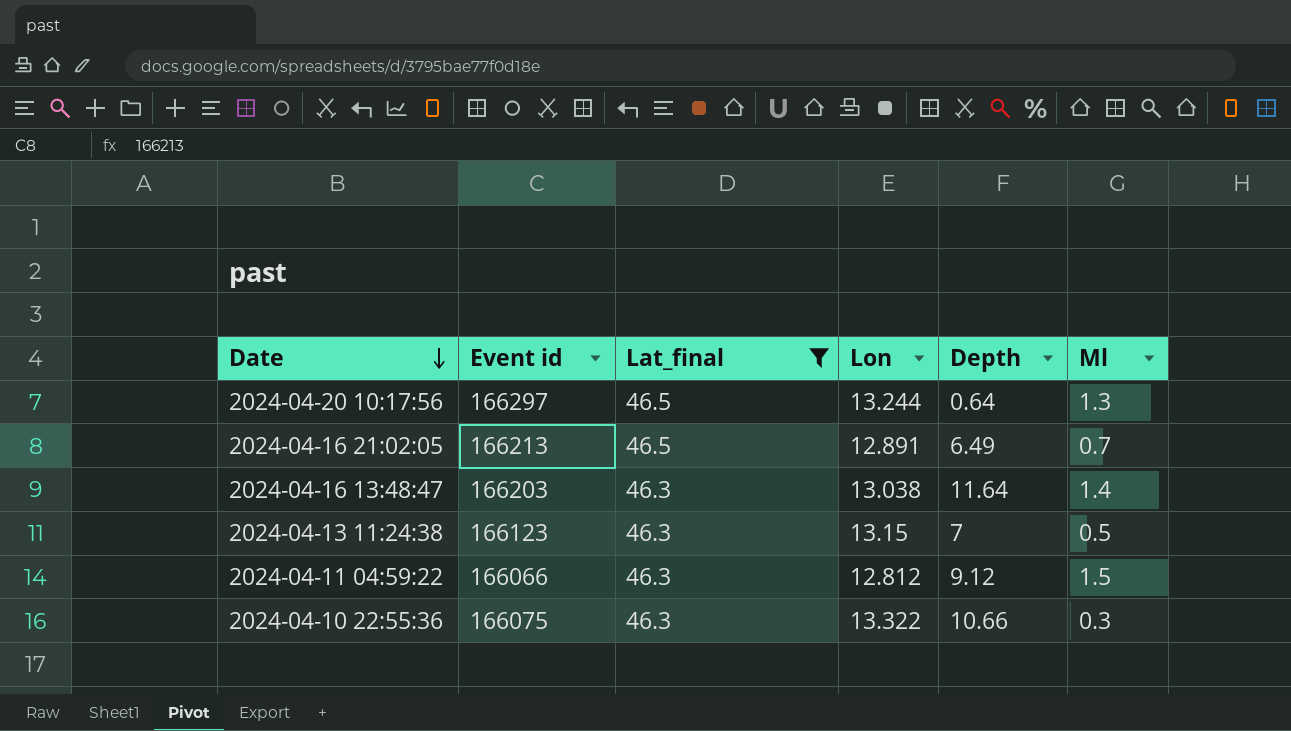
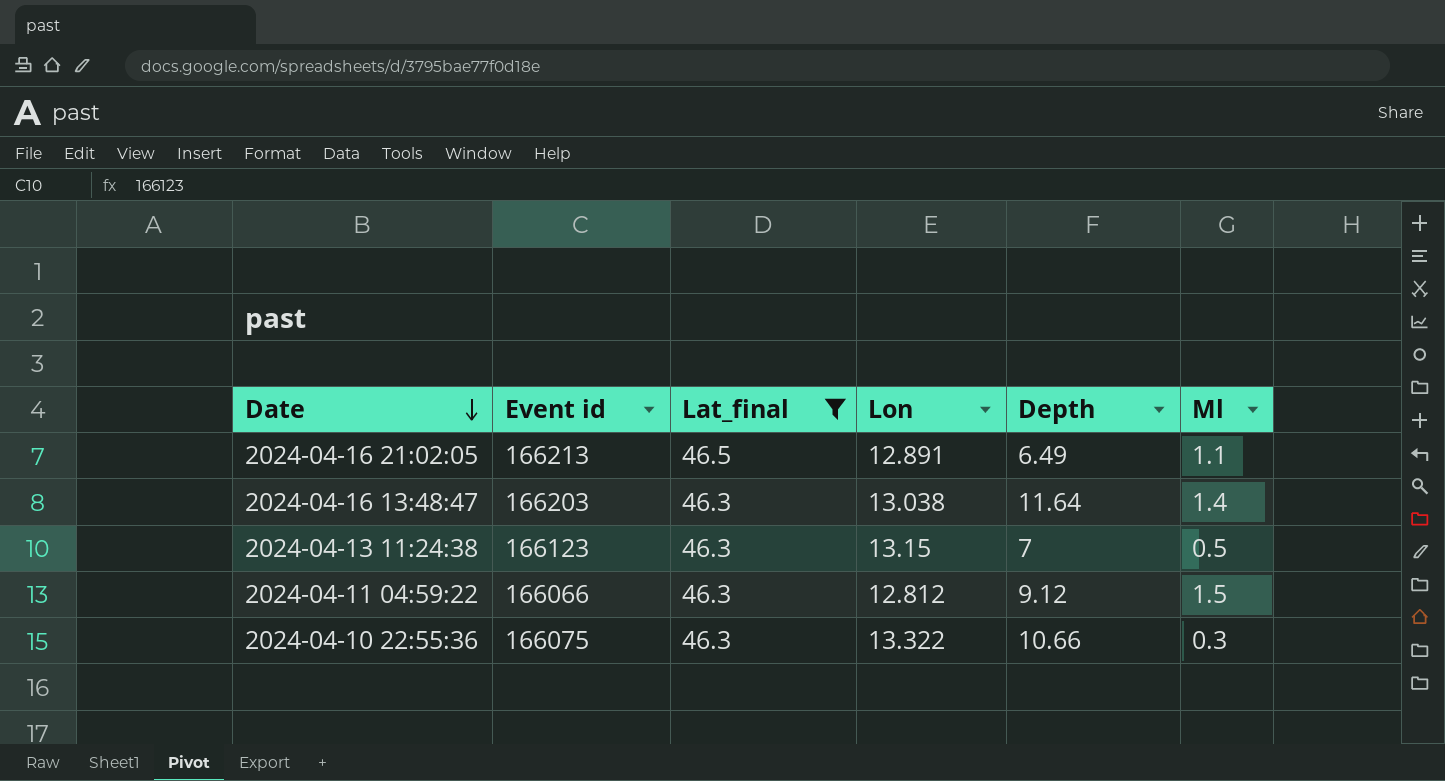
row 2024-04-20 10:17:56: 166297 | 46.5 | 13.244 | 0.64 | 1.3 -> none
2024-04-16 21:02:05 | Ml: 0.7 -> 1.1

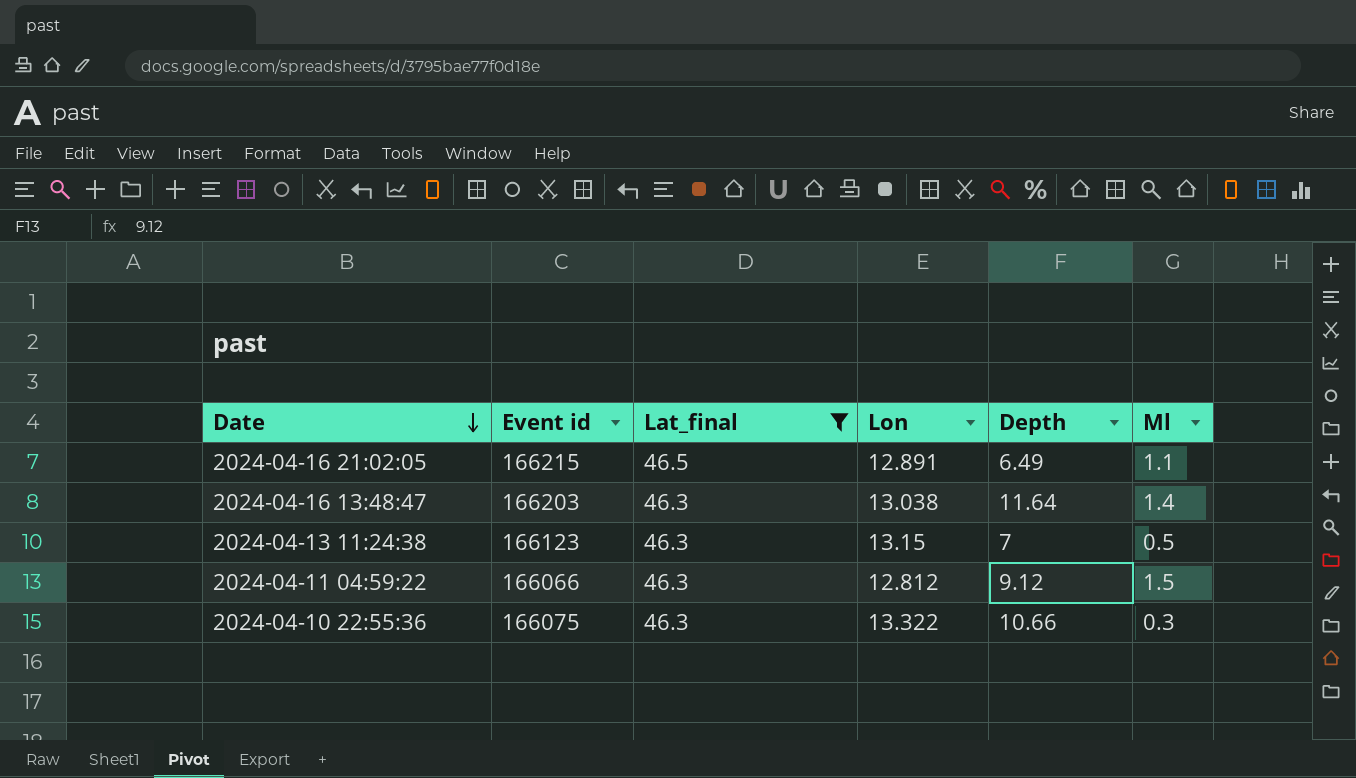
2024-04-16 21:02:05 | Event id: 166213 -> 166215

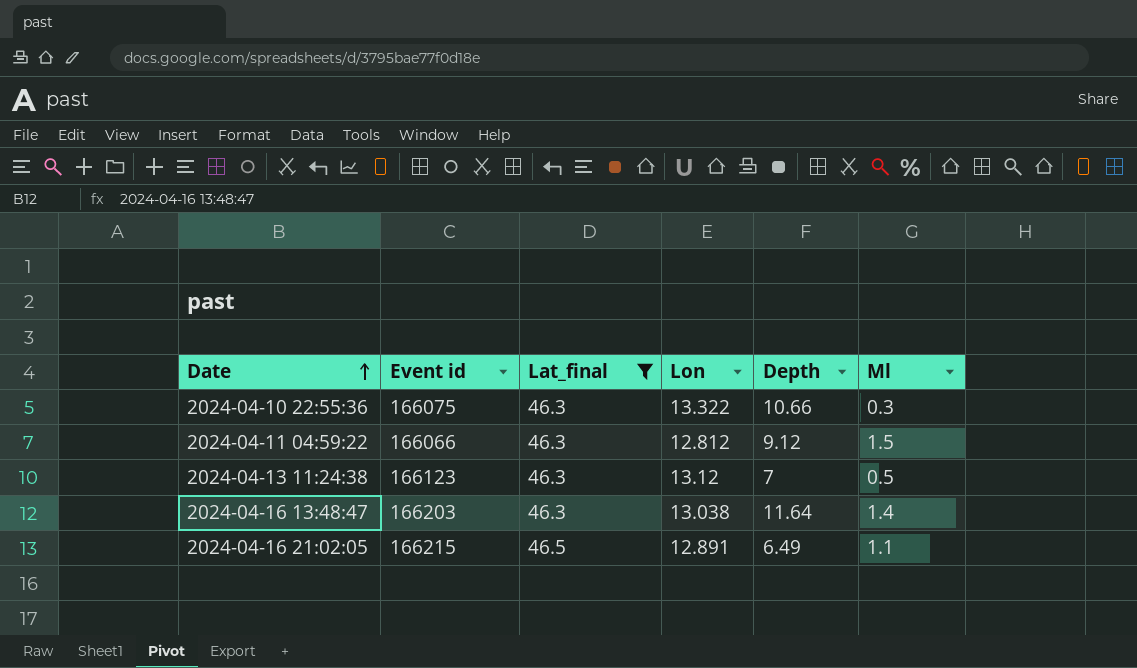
row order: Date descending -> Date ascending
2024-04-13 11:24:38 | Lon: 13.15 -> 13.12

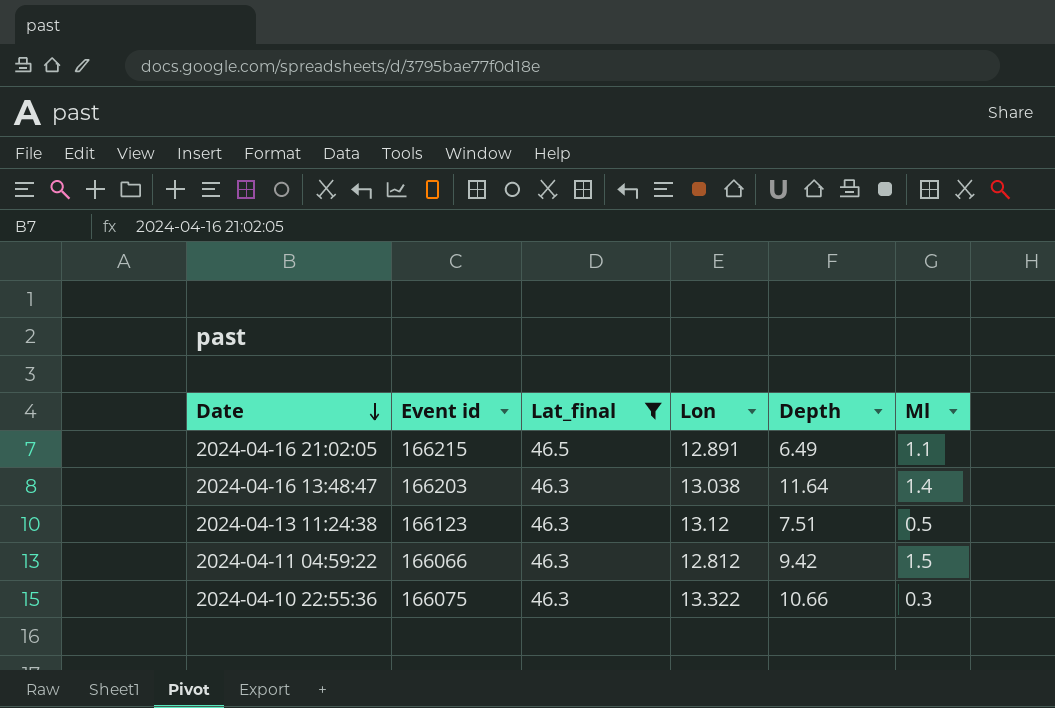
row order: Date ascending -> Date descending
2024-04-13 11:24:38 | Depth: 7 -> 7.51
2024-04-11 04:59:22 | Depth: 9.12 -> 9.42

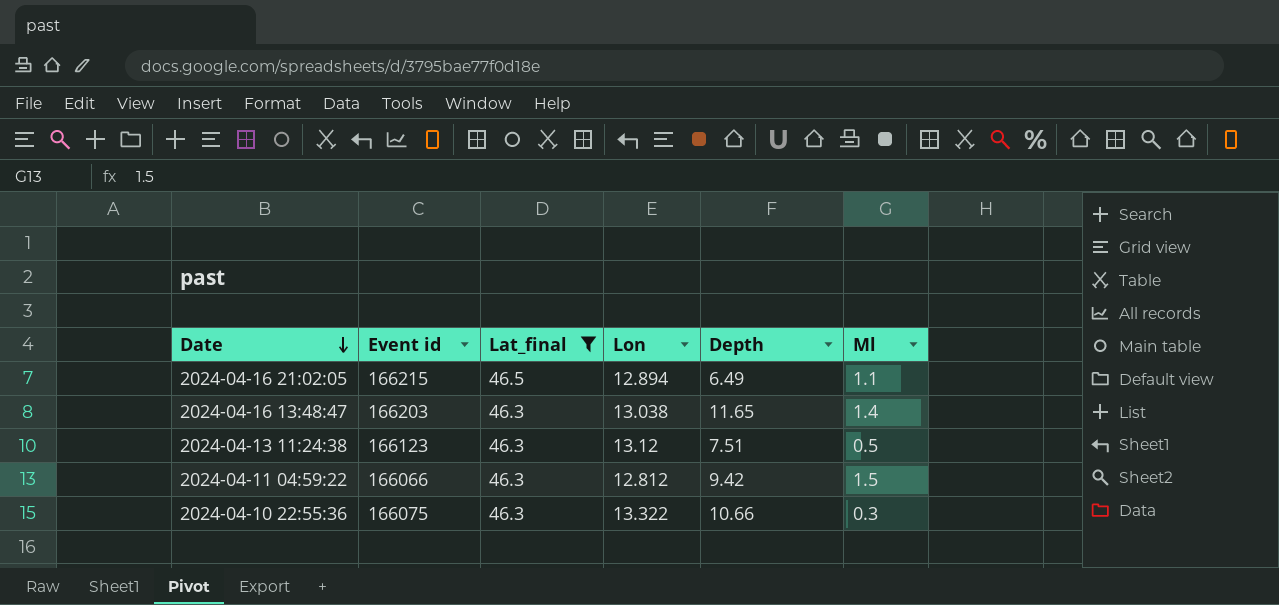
2024-04-16 21:02:05 | Lon: 12.891 -> 12.894
2024-04-16 13:48:47 | Depth: 11.64 -> 11.65

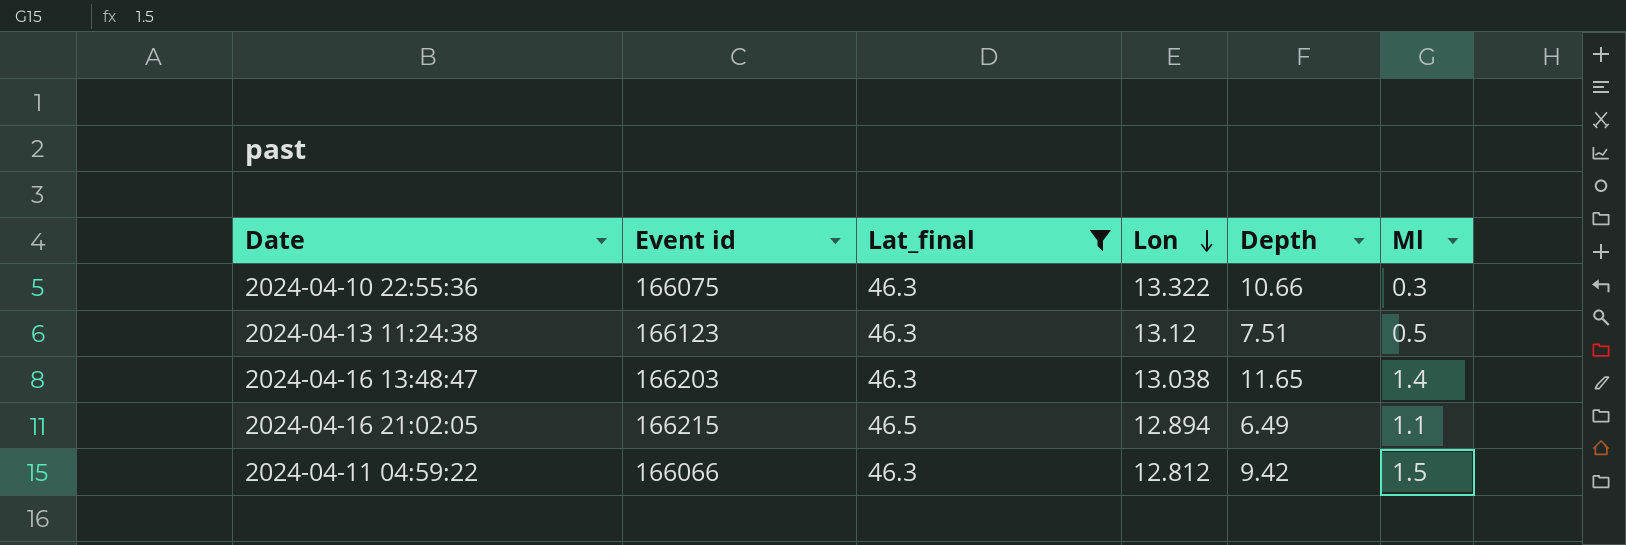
row order: Date descending -> Lon descending

